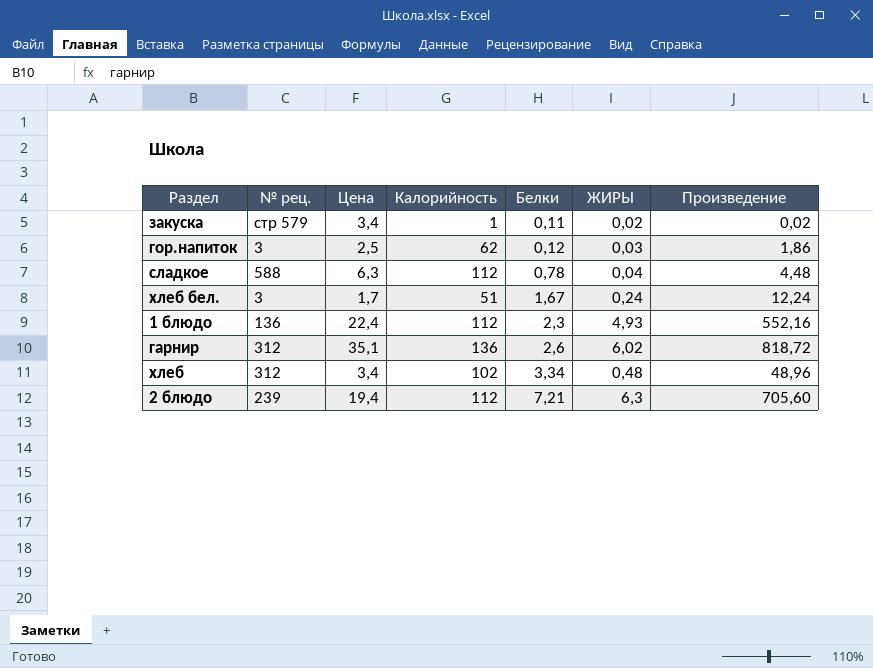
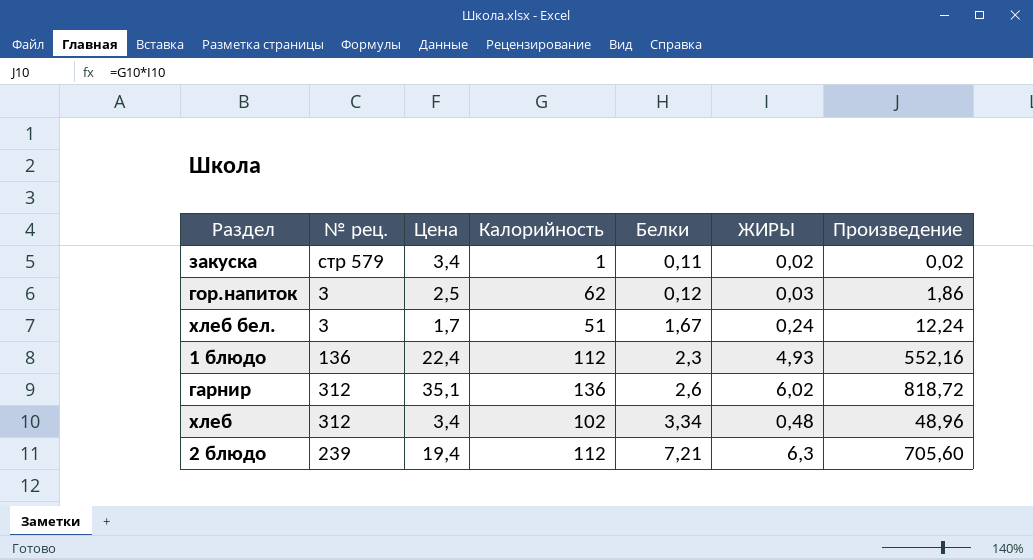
row сладкое: 588 | 6,3 | 112 | 0,78 | 0,04 | 4,48 -> none

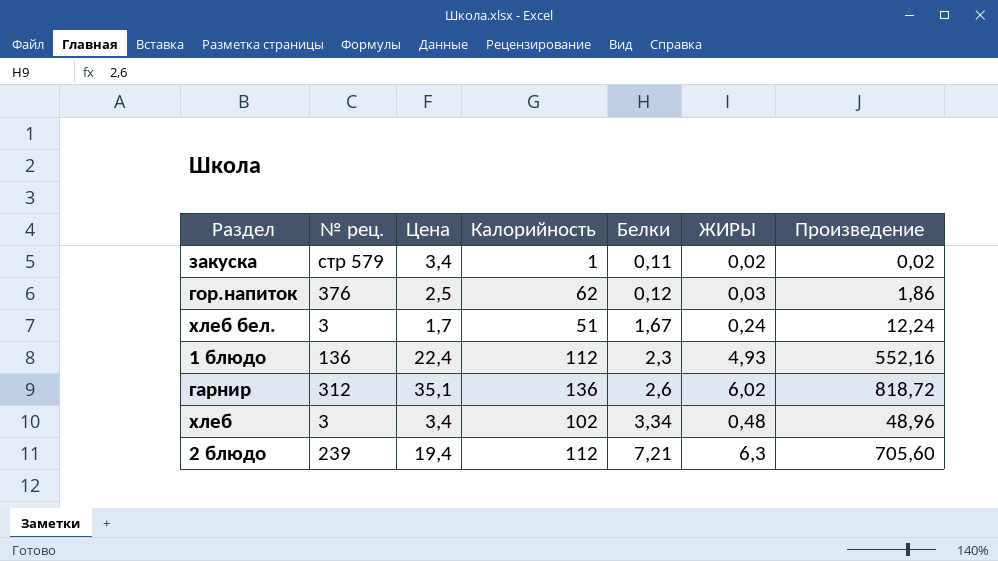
гор.напиток | № рец.: 3 -> 376
хлеб | № рец.: 312 -> 3

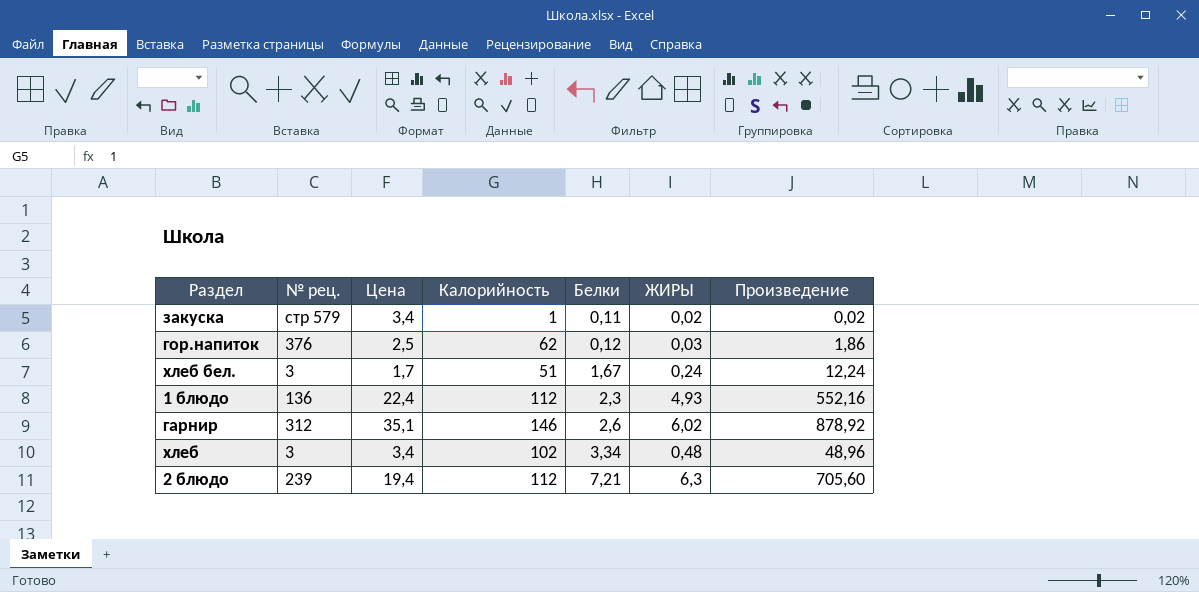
гарнир | Калорийность: 136 -> 146
гарнир | Произведение: 818,72 -> 878,92

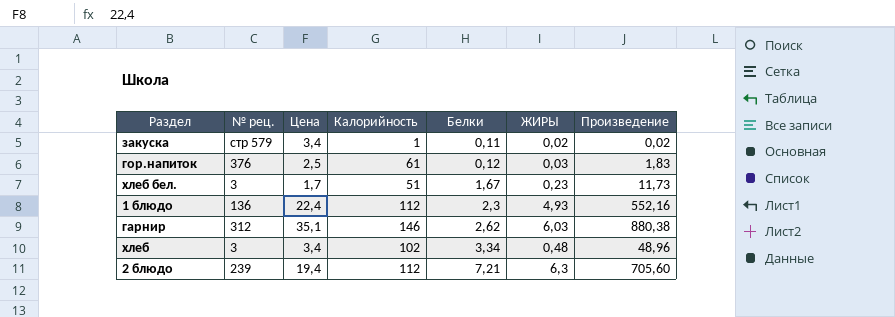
гор.напиток | Калорийность: 62 -> 61
гор.напиток | Произведение: 1,86 -> 1,83
хлеб бел. | ЖИРЫ: 0,24 -> 0,23
хлеб бел. | Произведение: 12,24 -> 11,73
гарнир | Белки: 2,6 -> 2,62
гарнир | ЖИРЫ: 6,02 -> 6,03
гарнир | Произведение: 878,92 -> 880,38

